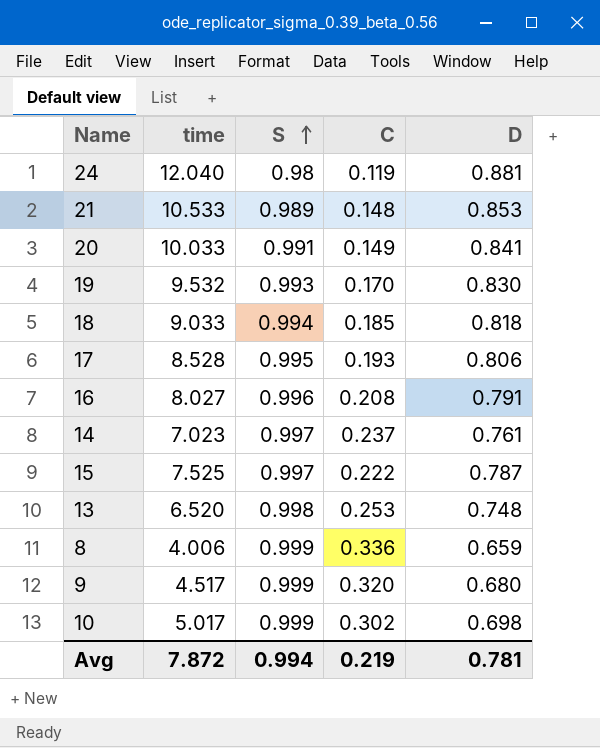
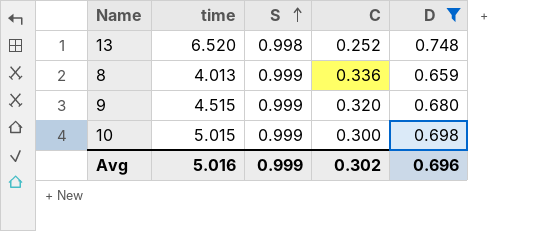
filter: none -> D <= 0.748
13 | C: 0.253 -> 0.252
8 | time: 4.006 -> 4.013
9 | time: 4.517 -> 4.515
10 | time: 5.017 -> 5.015
10 | C: 0.302 -> 0.300
Avg | time: 7.872 -> 5.016
Avg | S: 0.994 -> 0.999
Avg | C: 0.219 -> 0.302
Avg | D: 0.781 -> 0.696

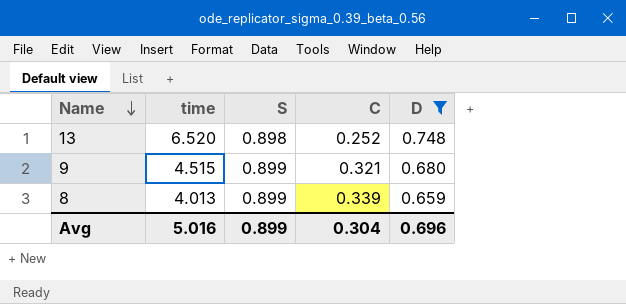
row order: S ascending -> Name descending
row 10: 5.015 | 0.999 | 0.300 | 0.698 -> none
13 | S: 0.998 -> 0.898
9 | S: 0.999 -> 0.899
9 | C: 0.320 -> 0.321
8 | S: 0.999 -> 0.899
8 | C: 0.336 -> 0.339
Avg | S: 0.999 -> 0.899
Avg | C: 0.302 -> 0.304

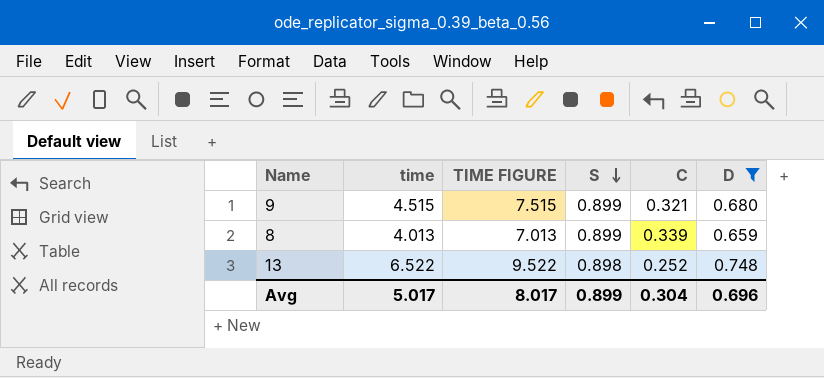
row order: Name descending -> S descending
column TIME FIGURE | formula: none -> [time] + 3
13 | time: 6.520 -> 6.522
Avg | time: 5.016 -> 5.017

